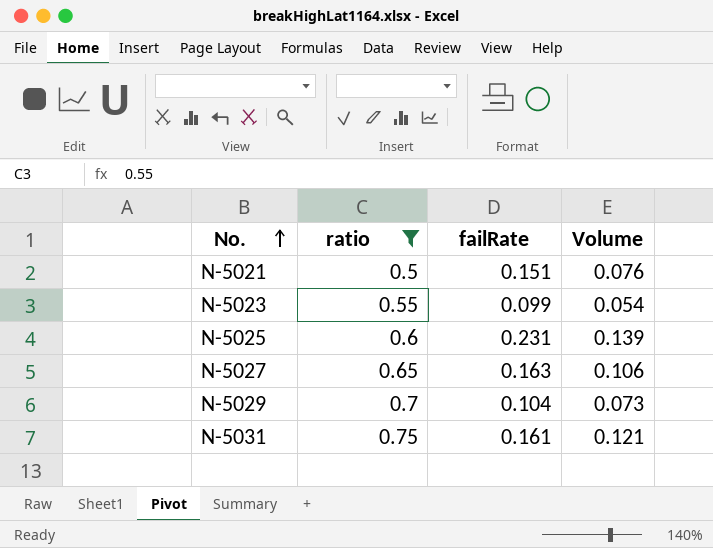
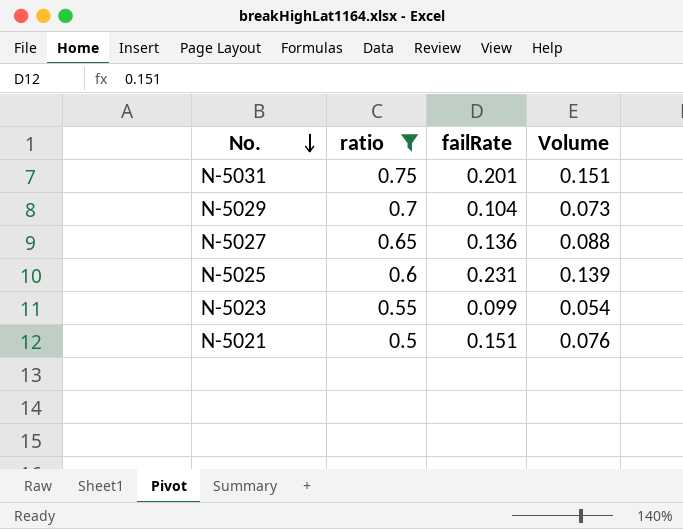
row order: No. ascending -> No. descending
N-5031 | failRate: 0.161 -> 0.201
N-5031 | Volume: 0.121 -> 0.151
N-5027 | failRate: 0.163 -> 0.136
N-5027 | Volume: 0.106 -> 0.088

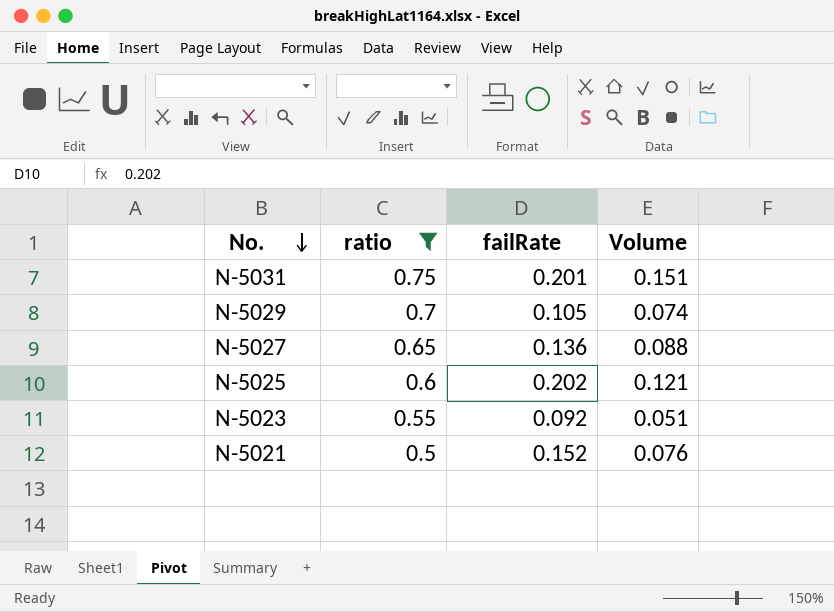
N-5029 | failRate: 0.104 -> 0.105
N-5029 | Volume: 0.073 -> 0.074
N-5025 | failRate: 0.231 -> 0.202
N-5025 | Volume: 0.139 -> 0.121
N-5023 | failRate: 0.099 -> 0.092
N-5023 | Volume: 0.054 -> 0.051
N-5021 | failRate: 0.151 -> 0.152

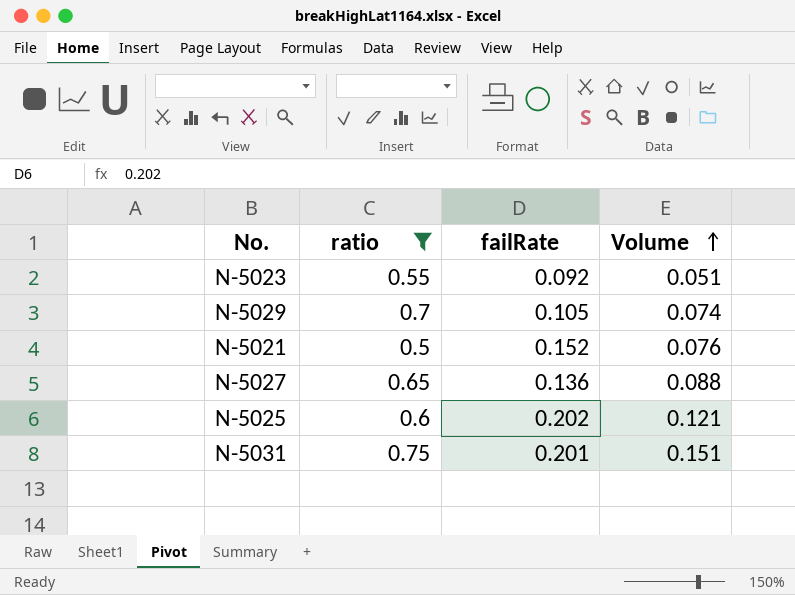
row order: No. descending -> Volume ascending

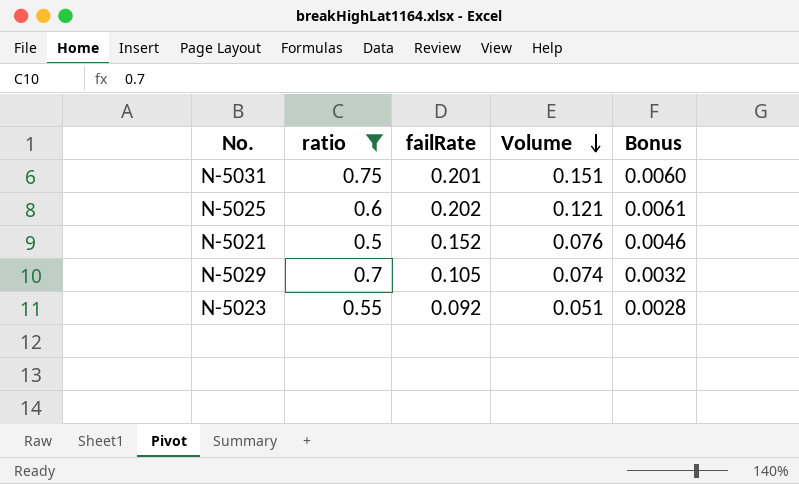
row order: Volume ascending -> Volume descending
column Bonus | formula: none -> [failRate] * 0.03
row N-5027: 0.65 | 0.136 | 0.088 -> none

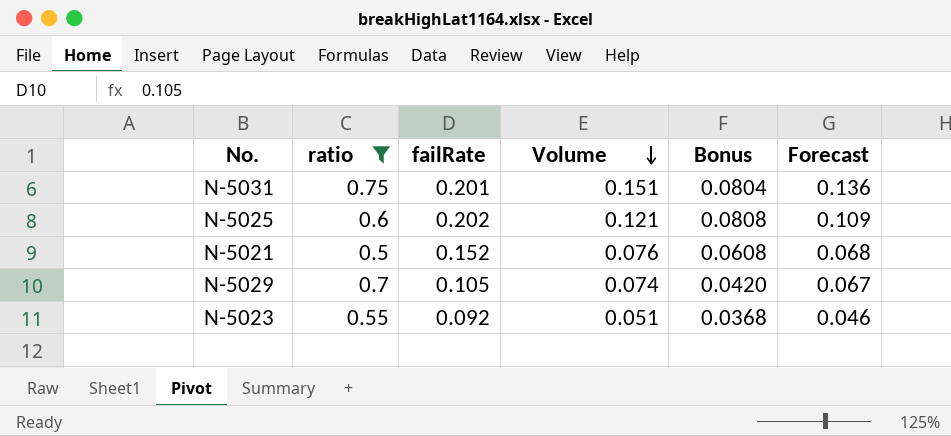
column Bonus | formula: [failRate] * 0.03 -> [failRate] * 0.4
column Forecast | formula: none -> [Volume] * 0.9

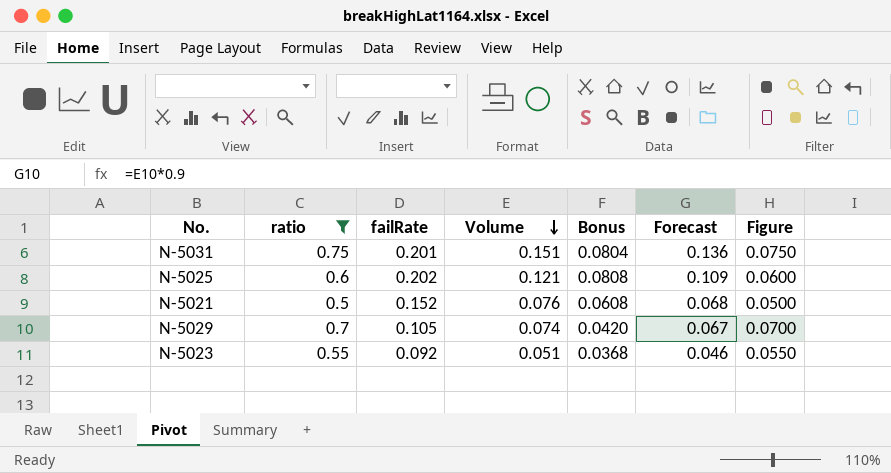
column Figure | formula: none -> [ratio] * 0.1

